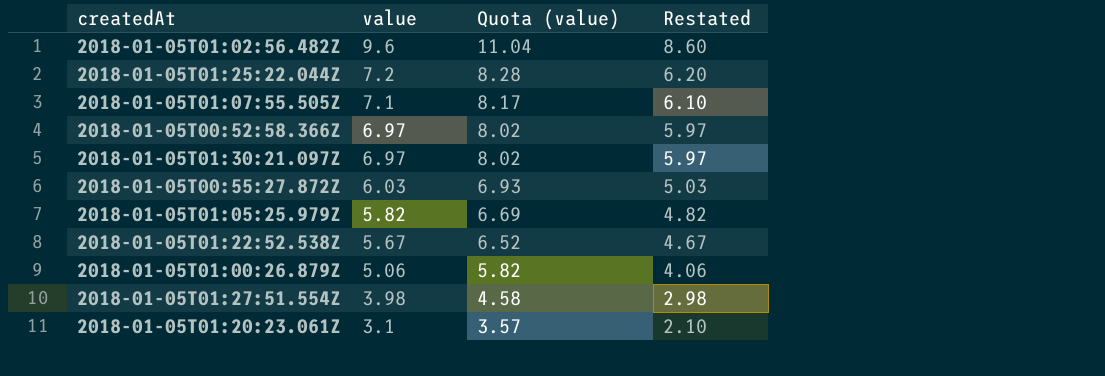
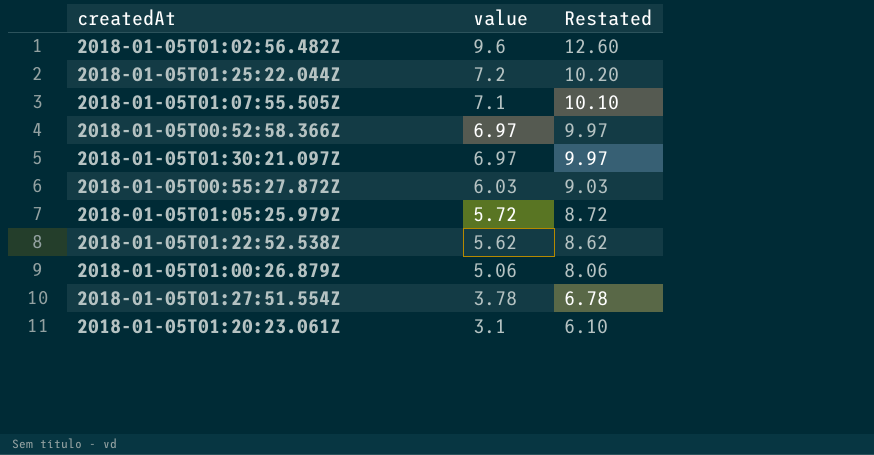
column Quota (value) | formula: [value] * 1.15 -> none
column Restated | formula: [value] - 1 -> [value] + 3
2018-01-05T01:05:25.979Z | value: 5.82 -> 5.72
2018-01-05T01:22:52.538Z | value: 5.67 -> 5.62
2018-01-05T01:27:51.554Z | value: 3.98 -> 3.78

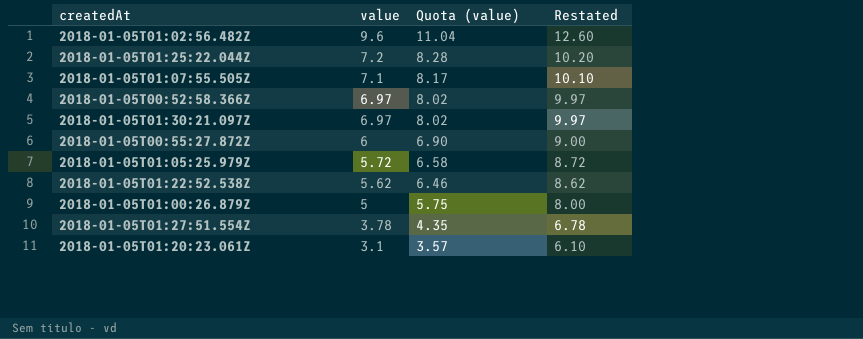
column Quota (value) | formula: none -> [value] * 1.15
2018-01-05T00:55:27.872Z | value: 6.03 -> 6
2018-01-05T00:55:27.872Z | Restated: 9.03 -> 9.00
2018-01-05T01:00:26.879Z | value: 5.06 -> 5
2018-01-05T01:00:26.879Z | Restated: 8.06 -> 8.00

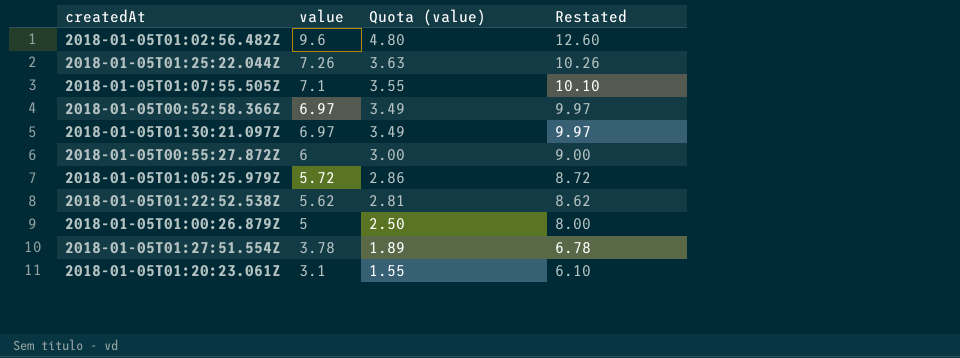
column Quota (value) | formula: [value] * 1.15 -> [value] * 0.5
2018-01-05T01:25:22.044Z | value: 7.2 -> 7.26
2018-01-05T01:25:22.044Z | Restated: 10.20 -> 10.26

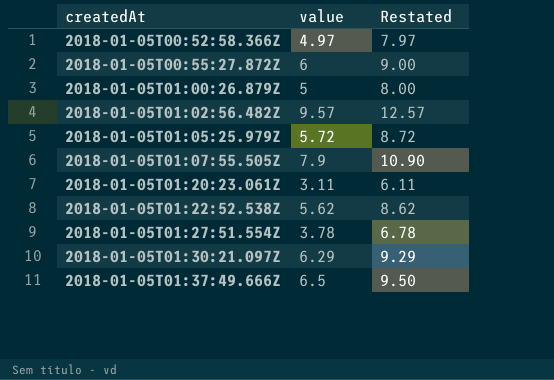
row order: value descending -> createdAt ascending
column Quota (value) | formula: [value] * 0.5 -> none
row 2018-01-05T01:25:22.044Z: 7.26 | 3.63 | 10.26 -> none
2018-01-05T00:52:58.366Z | value: 6.97 -> 4.97
2018-01-05T00:52:58.366Z | Restated: 9.97 -> 7.97
2018-01-05T01:02:56.482Z | value: 9.6 -> 9.57
2018-01-05T01:02:56.482Z | Restated: 12.60 -> 12.57
2018-01-05T01:07:55.505Z | value: 7.1 -> 7.9
2018-01-05T01:07:55.505Z | Restated: 10.10 -> 10.90
2018-01-05T01:20:23.061Z | value: 3.1 -> 3.11
2018-01-05T01:20:23.061Z | Restated: 6.10 -> 6.11
2018-01-05T01:30:21.097Z | value: 6.97 -> 6.29
2018-01-05T01:30:21.097Z | Restated: 9.97 -> 9.29
row 2018-01-05T01:37:49.666Z: none -> 6.5 | 9.50

